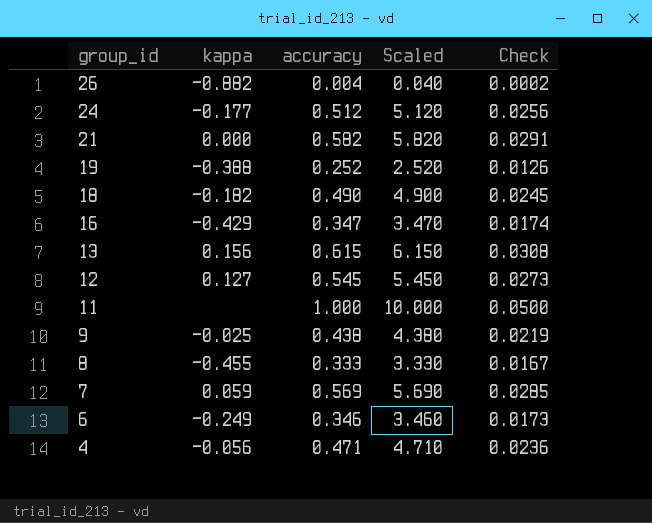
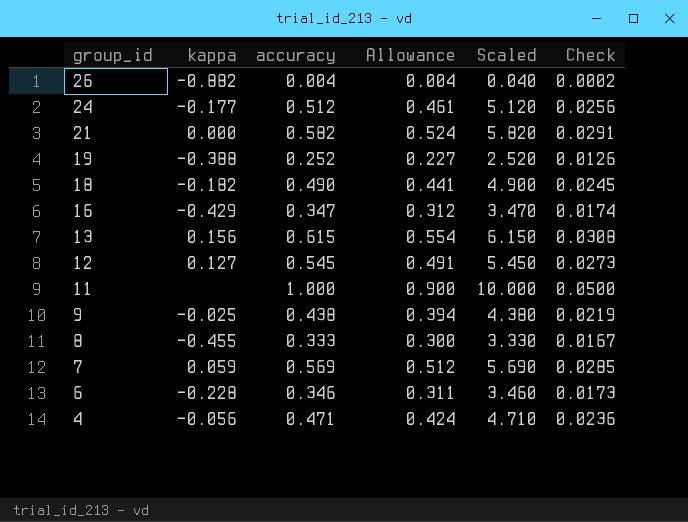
column Allowance | formula: none -> [accuracy] * 0.9
6 | kappa: -0.249 -> -0.228

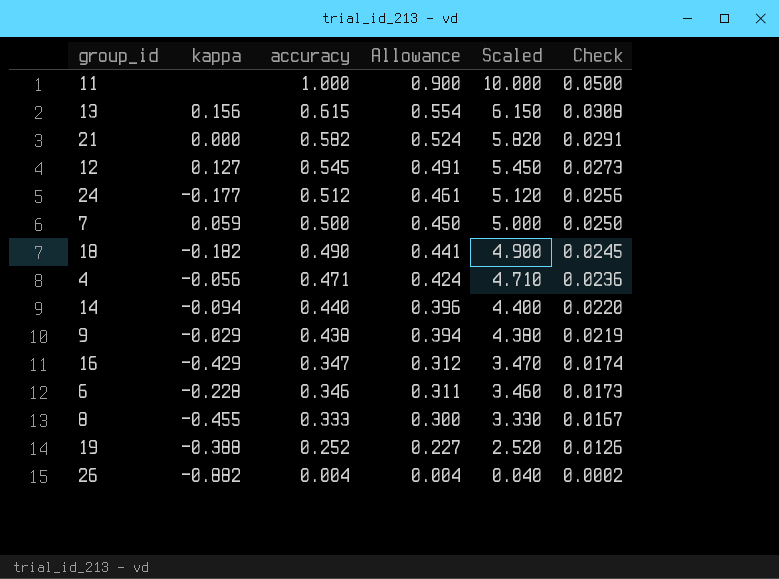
row order: group_id descending -> accuracy descending
7 | accuracy: 0.569 -> 0.500
7 | Allowance: 0.512 -> 0.450
7 | Scaled: 5.690 -> 5.000
7 | Check: 0.0285 -> 0.0250
row 14: none -> -0.094 | 0.440 | 0.396 | 4.400 | 0.0220
9 | kappa: -0.025 -> -0.029

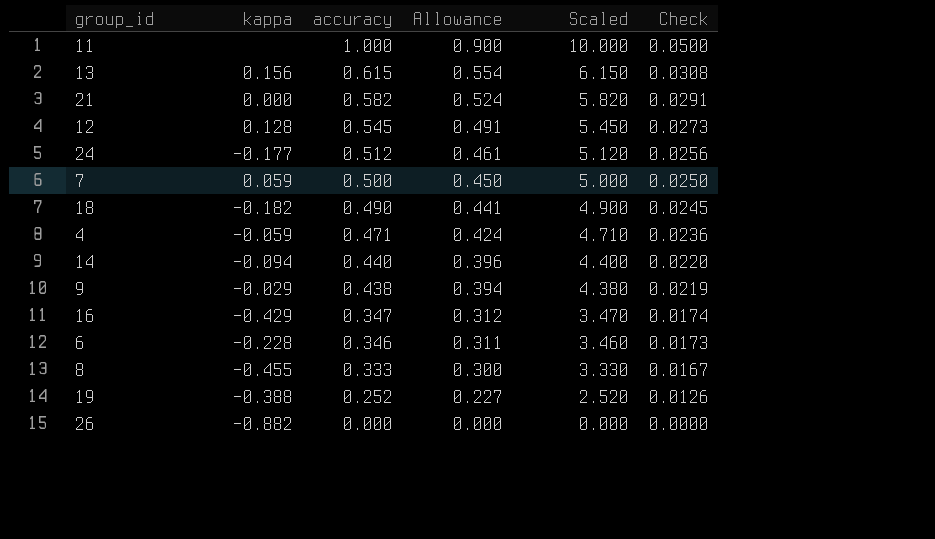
12 | kappa: 0.127 -> 0.128
4 | kappa: -0.056 -> -0.059
26 | accuracy: 0.004 -> 0.000
26 | Allowance: 0.004 -> 0.000
26 | Scaled: 0.040 -> 0.000
26 | Check: 0.0002 -> 0.0000

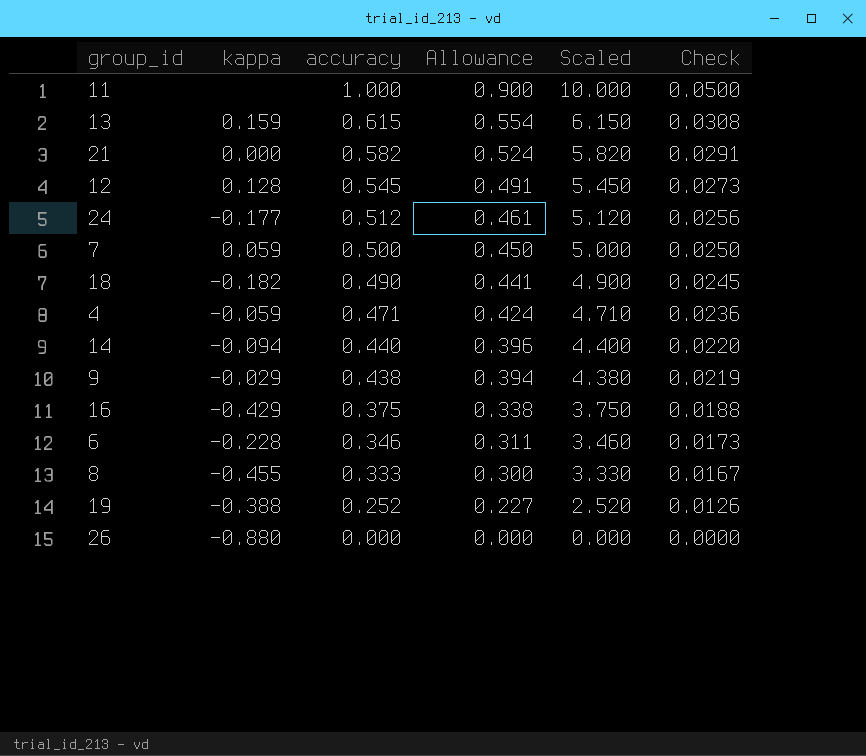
13 | kappa: 0.156 -> 0.159
16 | accuracy: 0.347 -> 0.375
16 | Allowance: 0.312 -> 0.338
16 | Scaled: 3.470 -> 3.750
16 | Check: 0.0174 -> 0.0188
26 | kappa: -0.882 -> -0.880

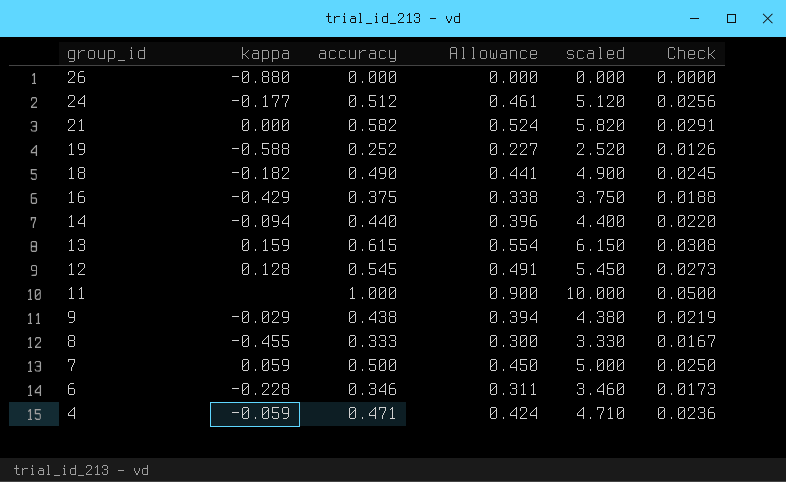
row order: accuracy descending -> group_id descending
column name: Scaled -> scaled
19 | kappa: -0.388 -> -0.588

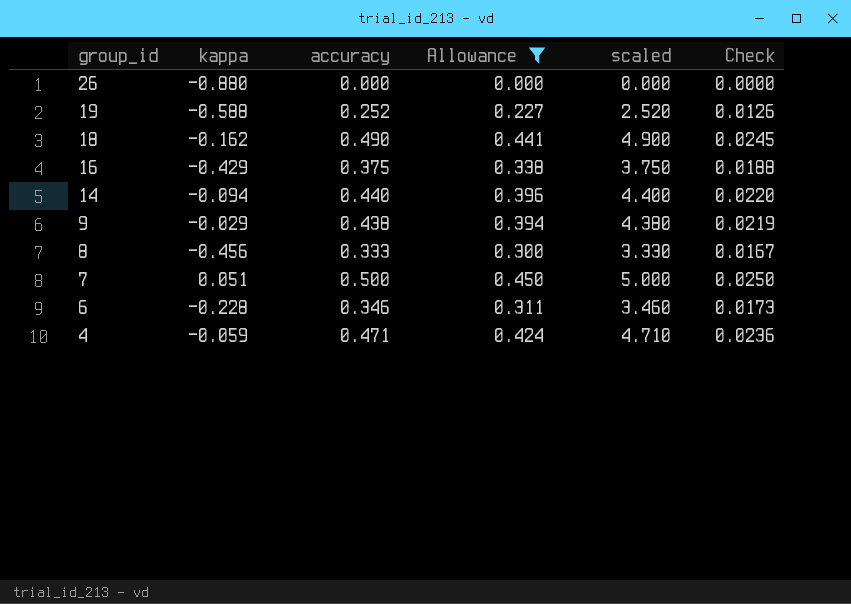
filter: none -> Allowance <= 0.450
18 | kappa: -0.182 -> -0.162
8 | kappa: -0.455 -> -0.456
7 | kappa: 0.059 -> 0.051

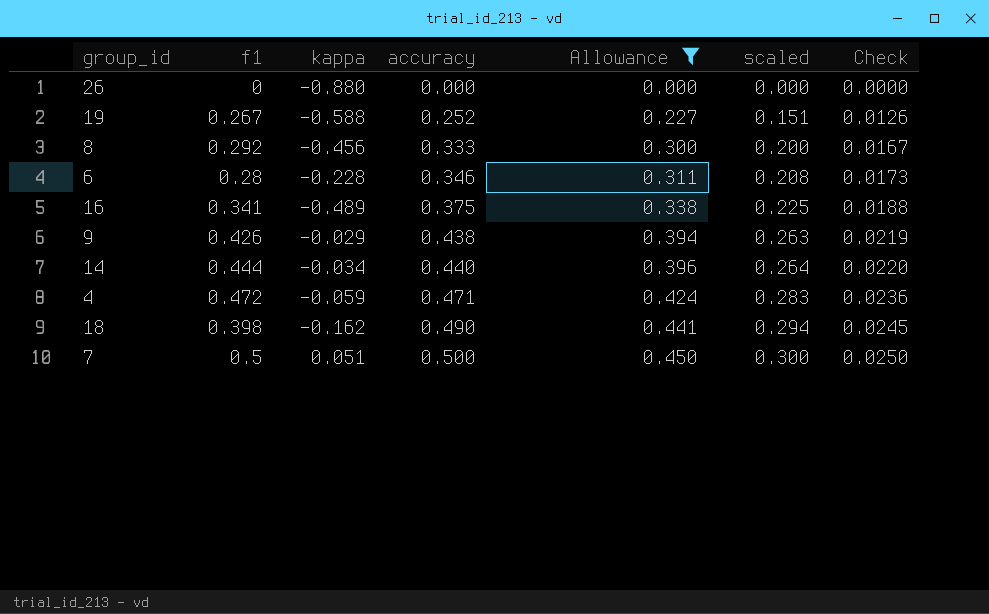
row order: group_id descending -> accuracy ascending
column f1 | position: none -> 2
column scaled | formula: [accuracy] * 10 -> [accuracy] * 0.6
16 | kappa: -0.429 -> -0.489
14 | kappa: -0.094 -> -0.034

